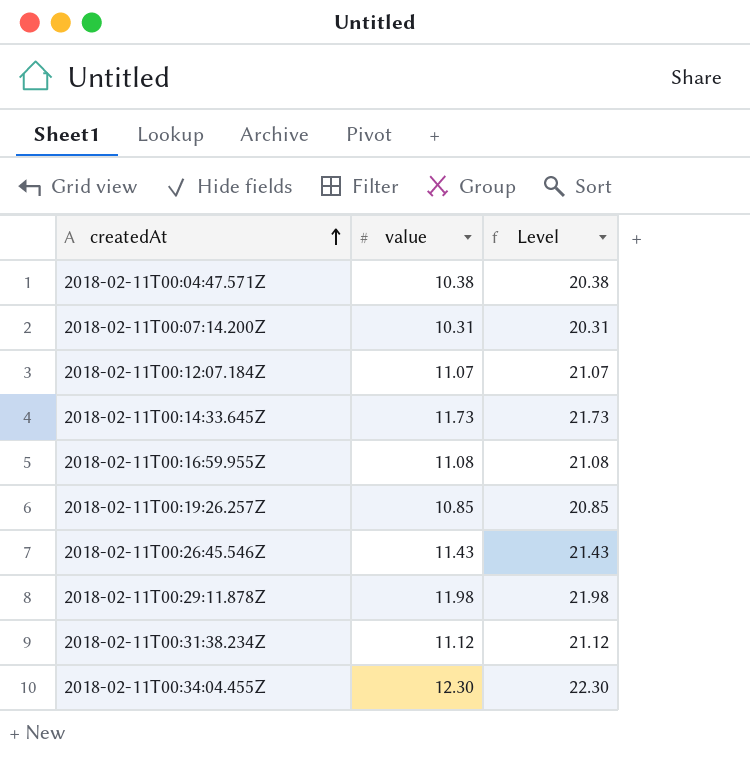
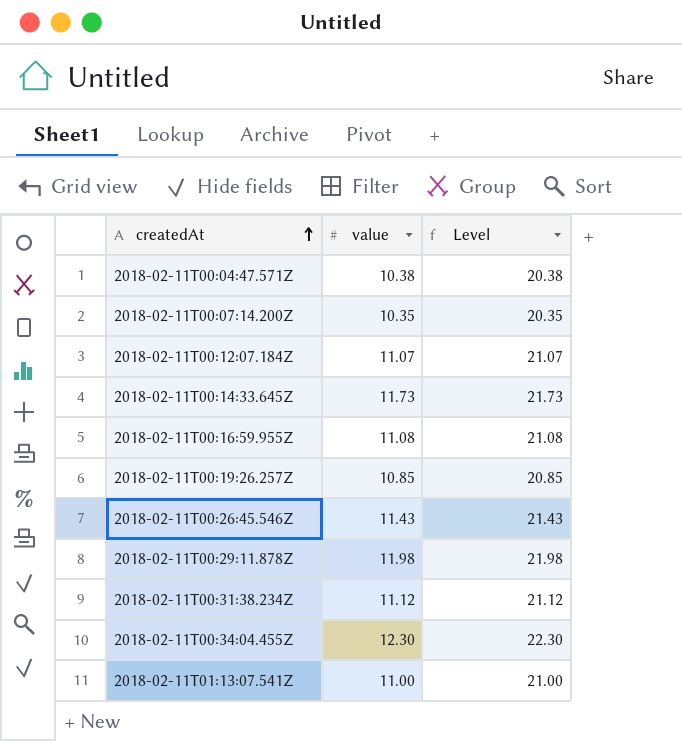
2018-02-11T00:07:14.200Z | value: 10.31 -> 10.35
2018-02-11T00:07:14.200Z | Level: 20.31 -> 20.35
row 2018-02-11T01:13:07.541Z: none -> 11.00 | 21.00

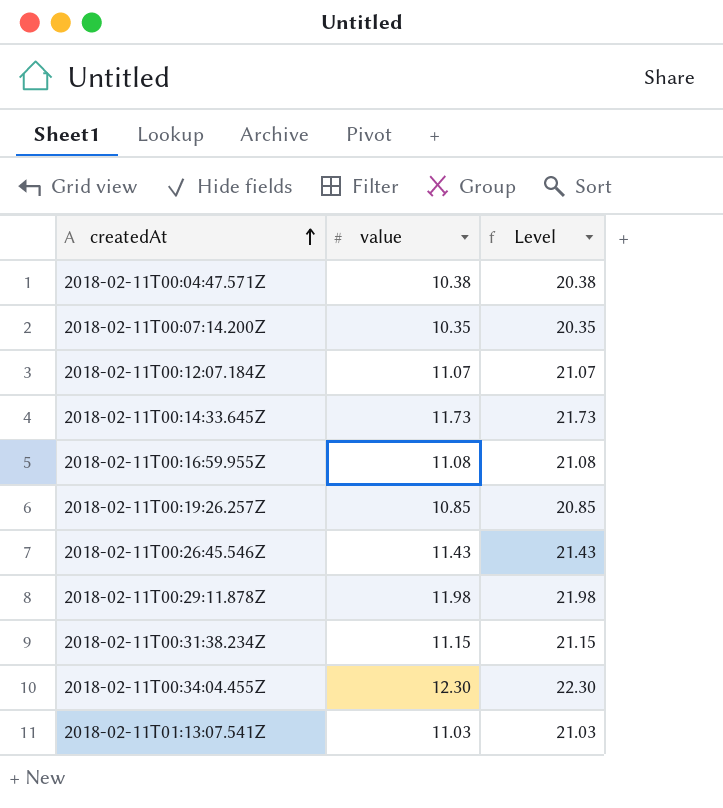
2018-02-11T00:31:38.234Z | value: 11.12 -> 11.15
2018-02-11T00:31:38.234Z | Level: 21.12 -> 21.15
2018-02-11T01:13:07.541Z | value: 11.00 -> 11.03
2018-02-11T01:13:07.541Z | Level: 21.00 -> 21.03

